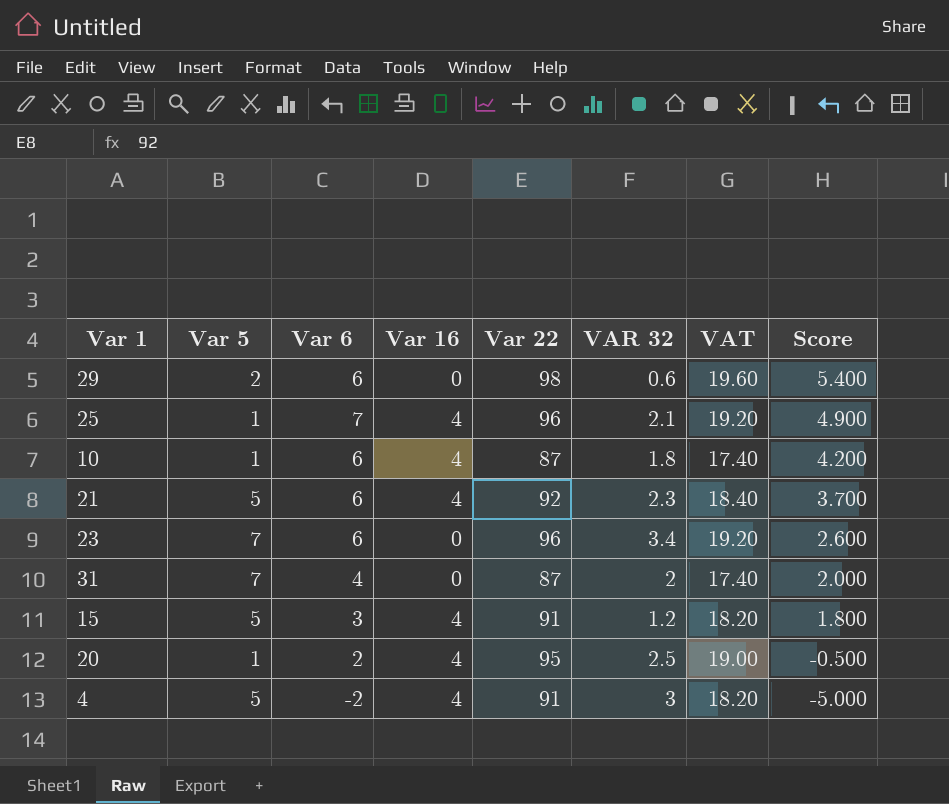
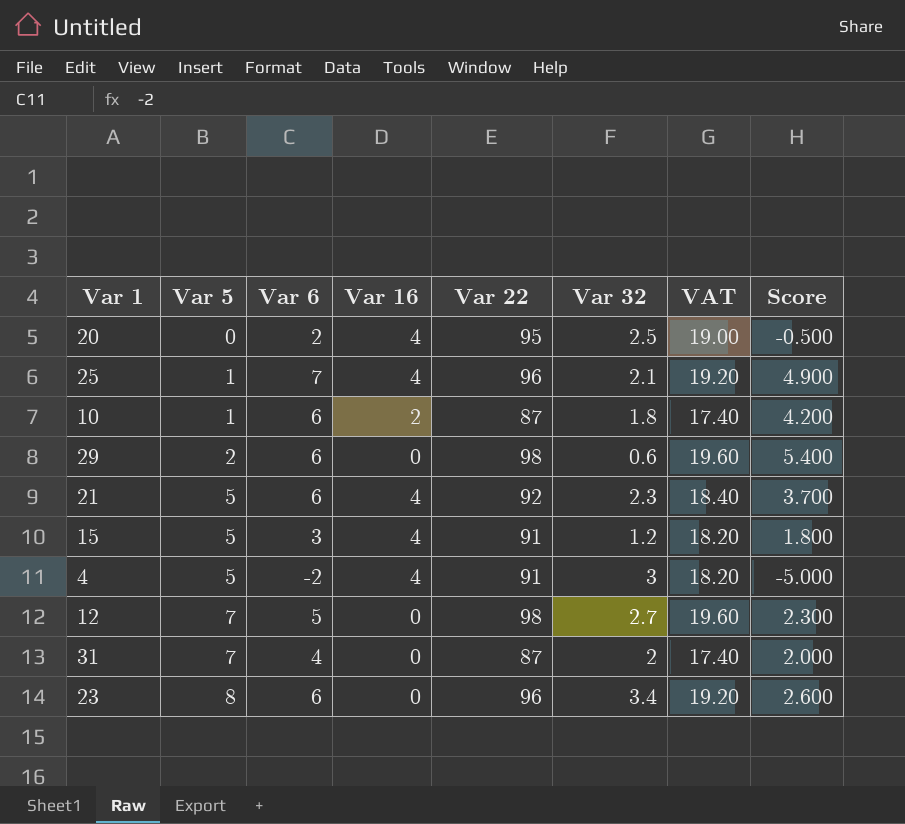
row order: Score descending -> Var 5 ascending
column name: VAR 32 -> Var 32
20 | Var 5: 1 -> 0
10 | Var 16: 4 -> 2
row 12: none -> 7 | 5 | 0 | 98 | 2.7 | 19.60 | 2.300
23 | Var 5: 7 -> 8

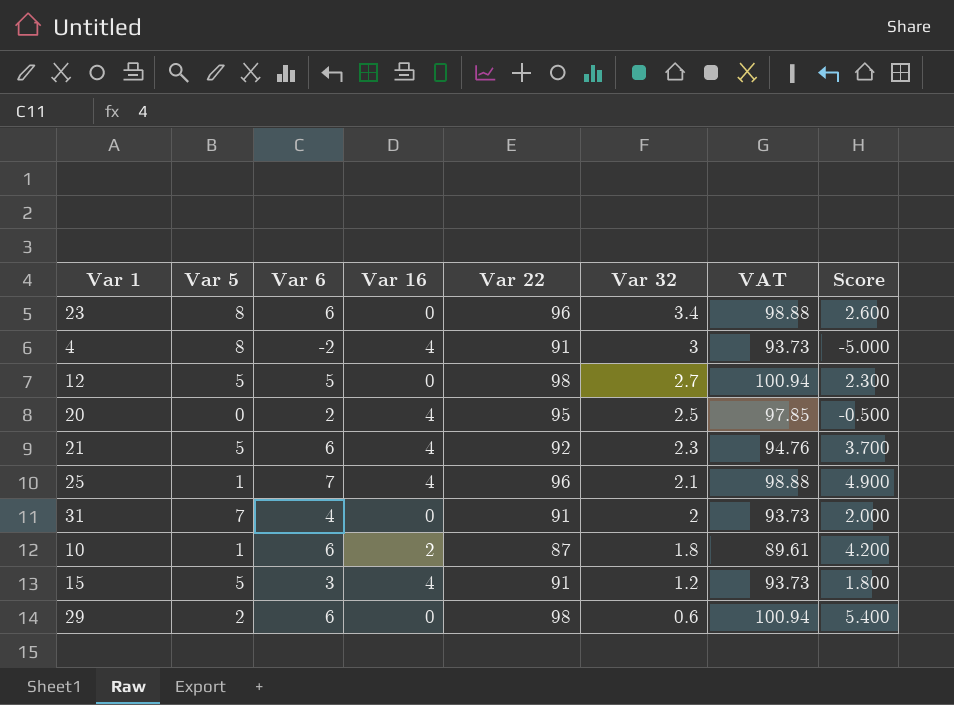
row order: Var 5 ascending -> Var 32 descending
column VAT | formula: [Var 22] * 0.2 -> [Var 22] * 1.03
4 | Var 5: 5 -> 8
12 | Var 5: 7 -> 5
31 | Var 22: 87 -> 91

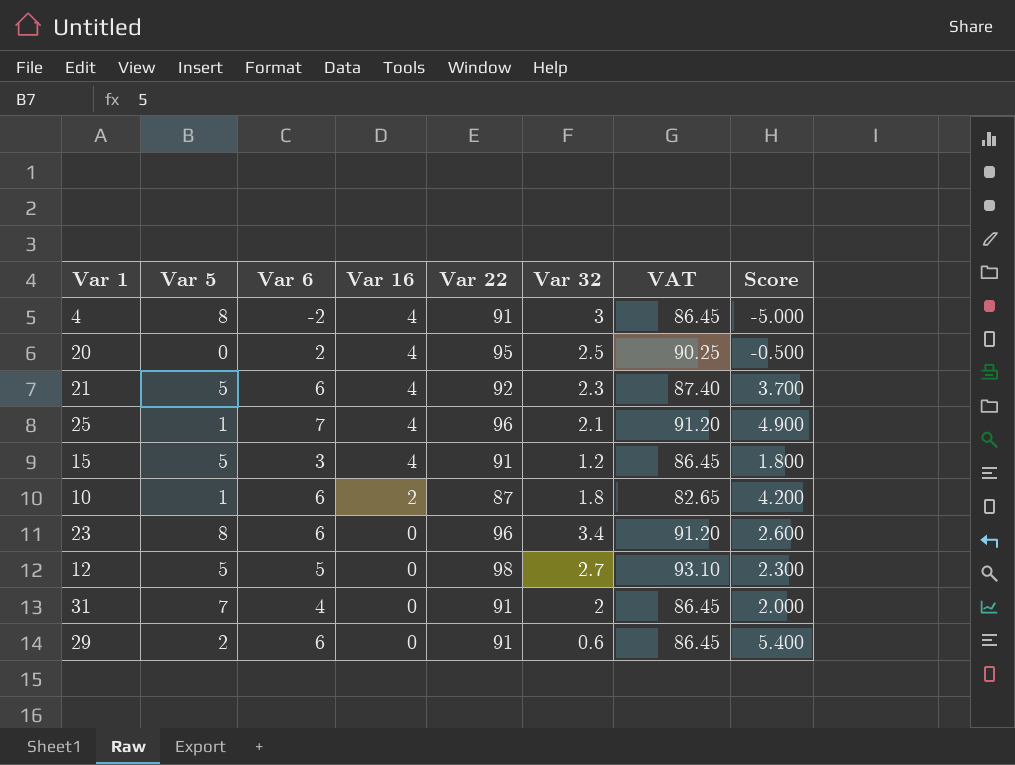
row order: Var 32 descending -> Var 16 descending
column VAT | formula: [Var 22] * 1.03 -> [Var 22] * 0.95
29 | Var 22: 98 -> 91

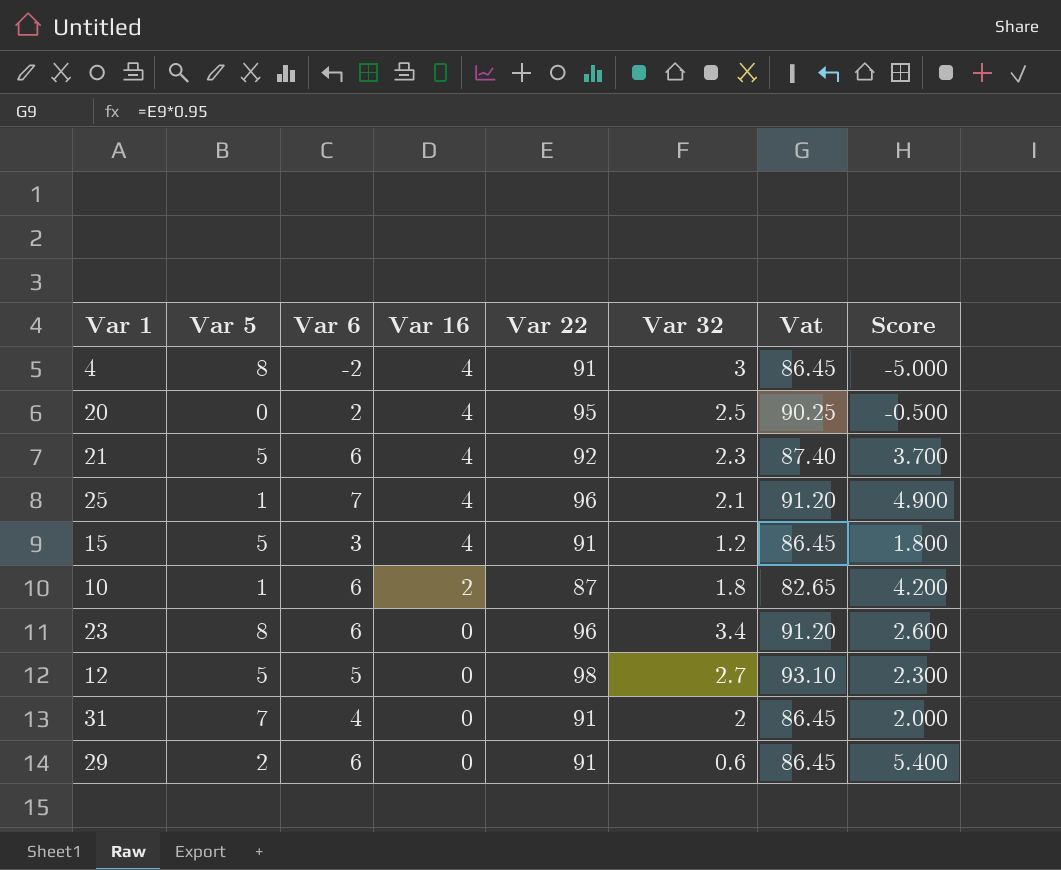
column name: VAT -> Vat

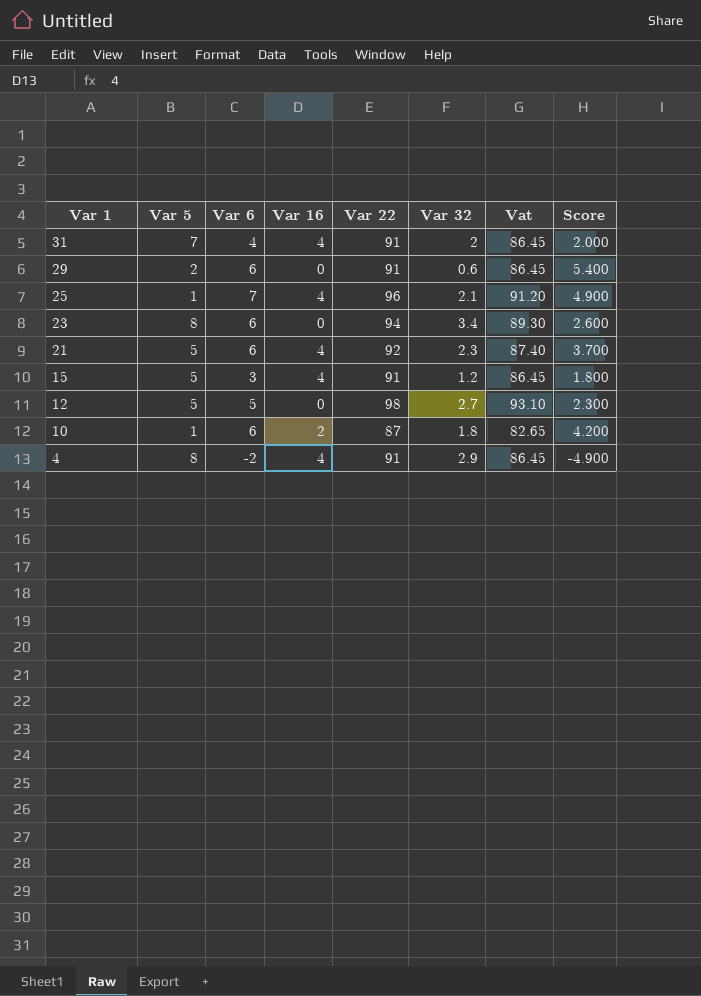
row order: Var 16 descending -> Var 1 descending
row 20: 0 | 2 | 4 | 95 | 2.5 | 90.25 | -0.500 -> none
31 | Var 16: 0 -> 4
23 | Var 22: 96 -> 94
23 | Vat: 91.20 -> 89.30
4 | Var 32: 3 -> 2.9
4 | Score: -5.000 -> -4.900

